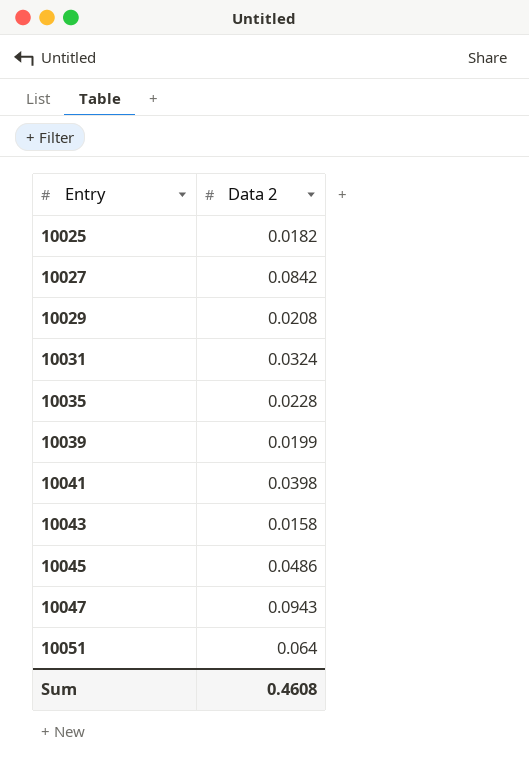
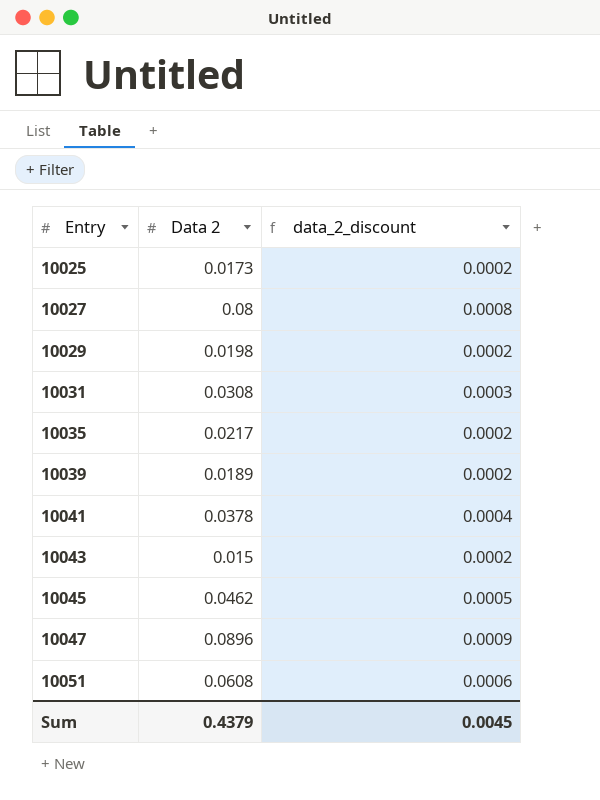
column data_2_discount | formula: none -> [Data 2] * 0.01
10025 | Data 2: 0.0182 -> 0.0173
10027 | Data 2: 0.0842 -> 0.08
10029 | Data 2: 0.0208 -> 0.0198
10031 | Data 2: 0.0324 -> 0.0308
10035 | Data 2: 0.0228 -> 0.0217
10039 | Data 2: 0.0199 -> 0.0189
10041 | Data 2: 0.0398 -> 0.0378
10043 | Data 2: 0.0158 -> 0.015
10045 | Data 2: 0.0486 -> 0.0462
10047 | Data 2: 0.0943 -> 0.0896
10051 | Data 2: 0.064 -> 0.0608
Sum | Data 2: 0.4608 -> 0.4379

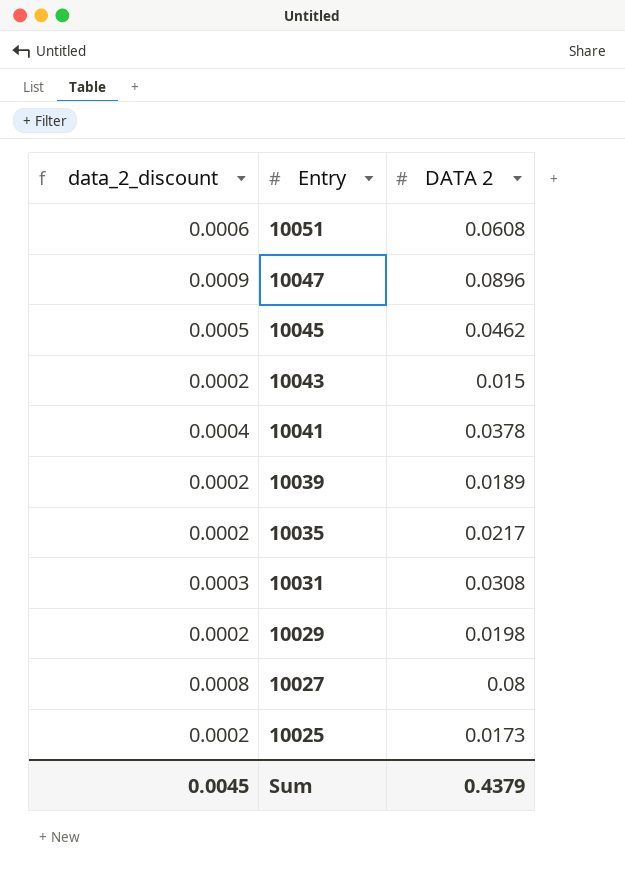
row order: Entry ascending -> Entry descending
column data_2_discount | position: 3 -> 1
column name: Data 2 -> DATA 2

